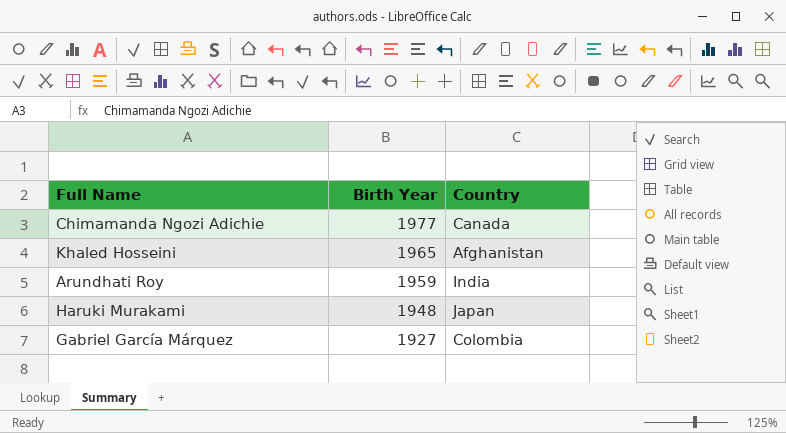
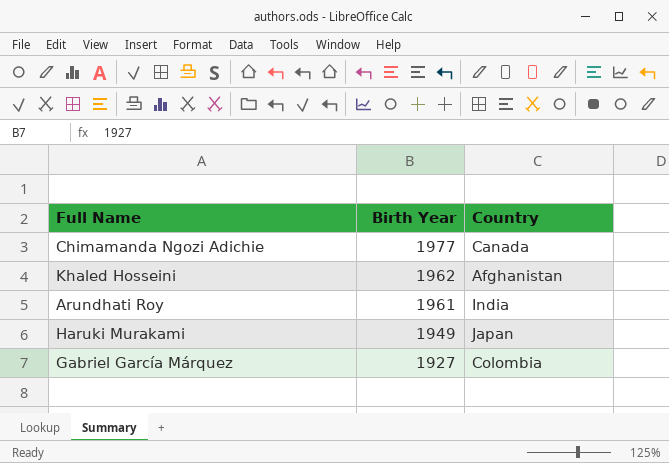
Khaled Hosseini | Birth Year: 1965 -> 1962
Arundhati Roy | Birth Year: 1959 -> 1961
Haruki Murakami | Birth Year: 1948 -> 1949

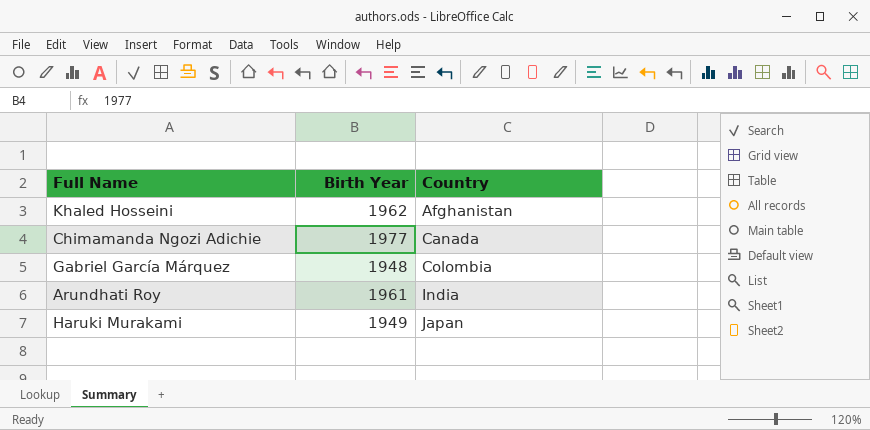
row order: Birth Year descending -> Country ascending
Gabriel García Márquez | Birth Year: 1927 -> 1948

